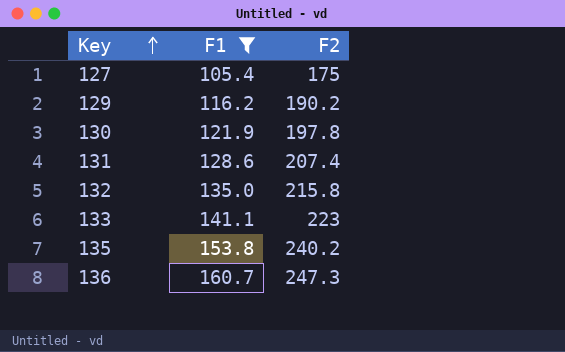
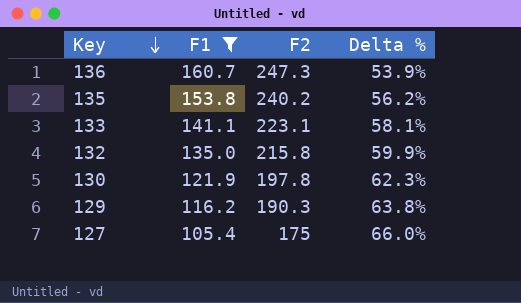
row order: Key ascending -> Key descending
column Delta % | formula: none -> ([F2] - [F1]) / [F1]
row 131: 128.6 | 207.4 -> none
133 | F2: 223 -> 223.1
129 | F2: 190.2 -> 190.3

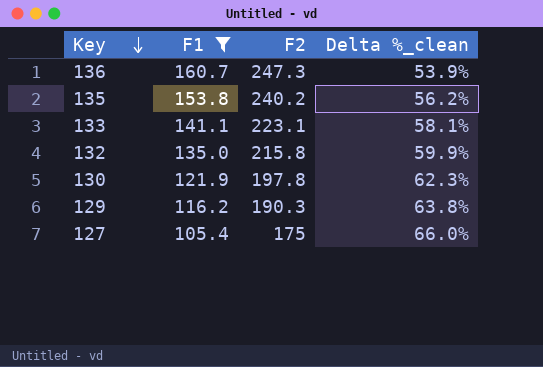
column name: Delta % -> Delta %_clean

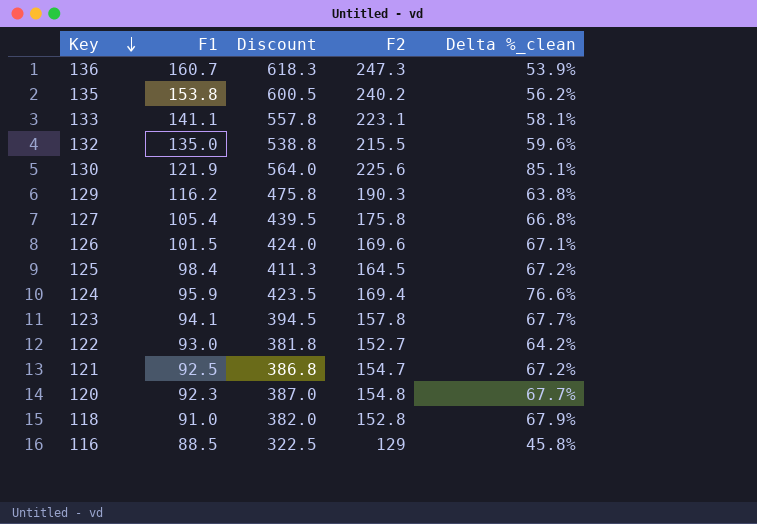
filter: F1 >= 105.4 -> none
column Discount | formula: none -> [F2] * 2.5
132 | F2: 215.8 -> 215.5
132 | Delta %_clean: 59.9% -> 59.6%
130 | F2: 197.8 -> 225.6
130 | Delta %_clean: 62.3% -> 85.1%
127 | F2: 175 -> 175.8
127 | Delta %_clean: 66.0% -> 66.8%

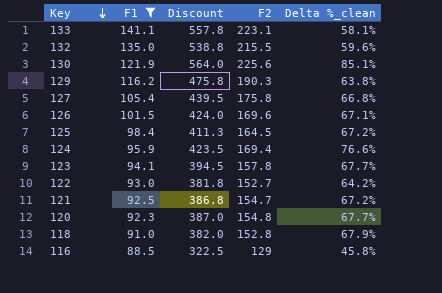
filter: none -> F1 <= 141.1

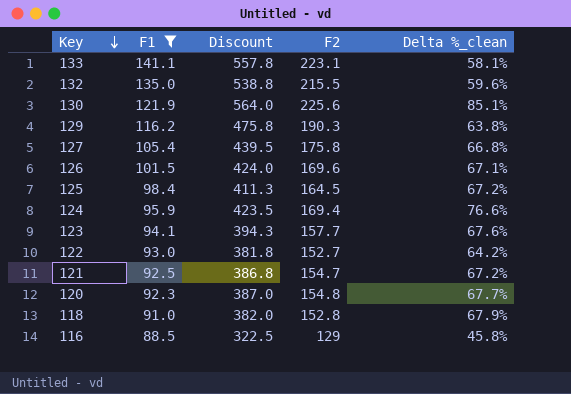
123 | Discount: 394.5 -> 394.3
123 | F2: 157.8 -> 157.7
123 | Delta %_clean: 67.7% -> 67.6%

